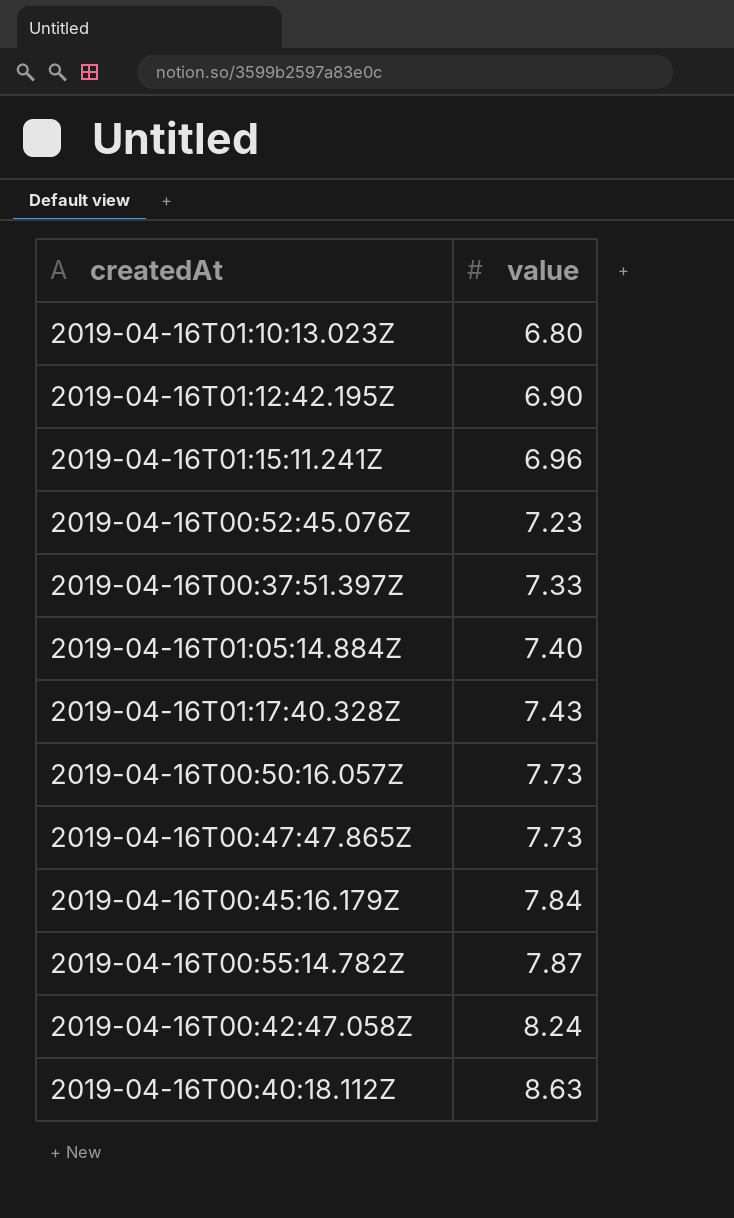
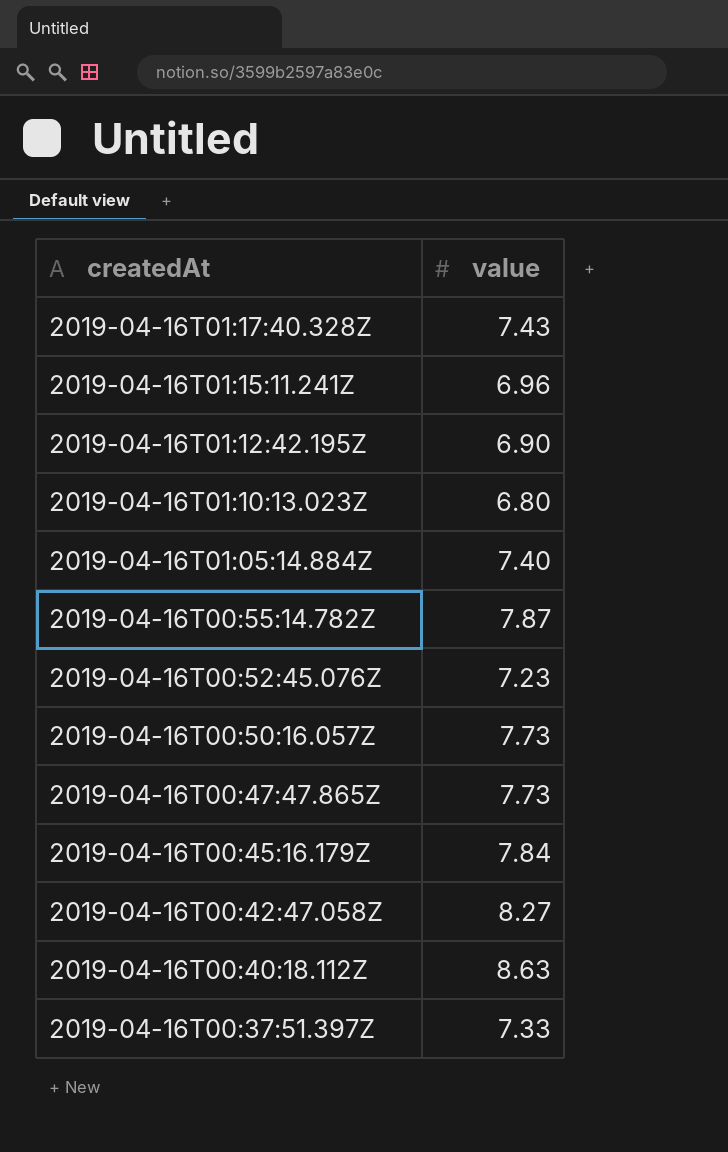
row order: value ascending -> createdAt descending
2019-04-16T00:42:47.058Z | value: 8.24 -> 8.27

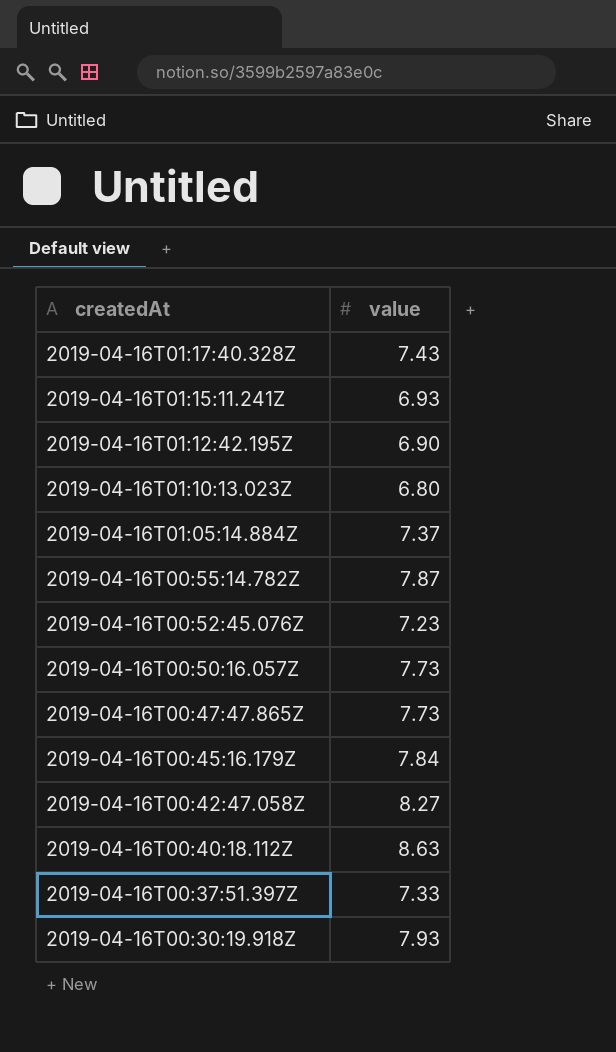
2019-04-16T01:15:11.241Z | value: 6.96 -> 6.93
2019-04-16T01:05:14.884Z | value: 7.40 -> 7.37
row 2019-04-16T00:30:19.918Z: none -> 7.93

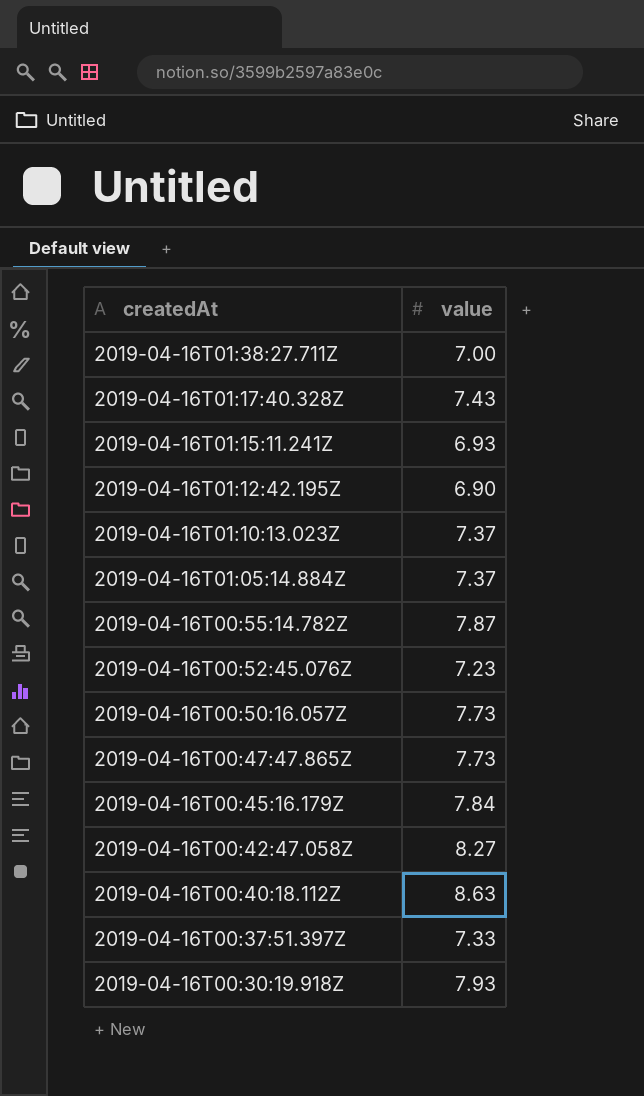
row 2019-04-16T01:38:27.711Z: none -> 7.00
2019-04-16T01:10:13.023Z | value: 6.80 -> 7.37

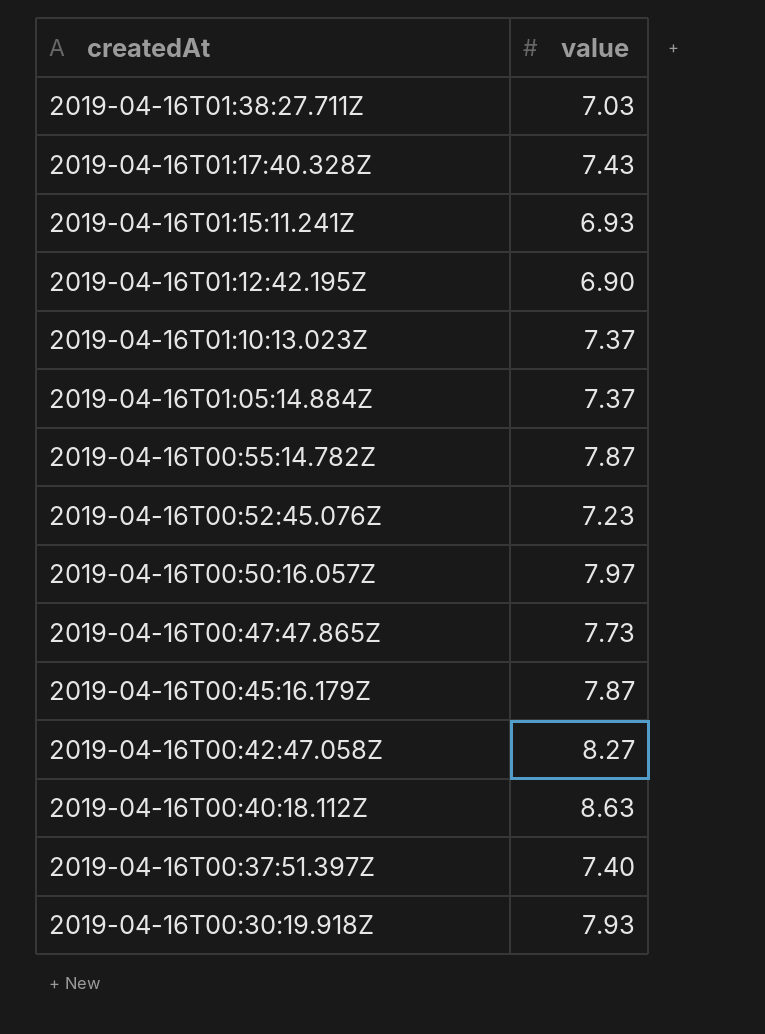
2019-04-16T01:38:27.711Z | value: 7.00 -> 7.03
2019-04-16T00:50:16.057Z | value: 7.73 -> 7.97
2019-04-16T00:45:16.179Z | value: 7.84 -> 7.87
2019-04-16T00:37:51.397Z | value: 7.33 -> 7.40

